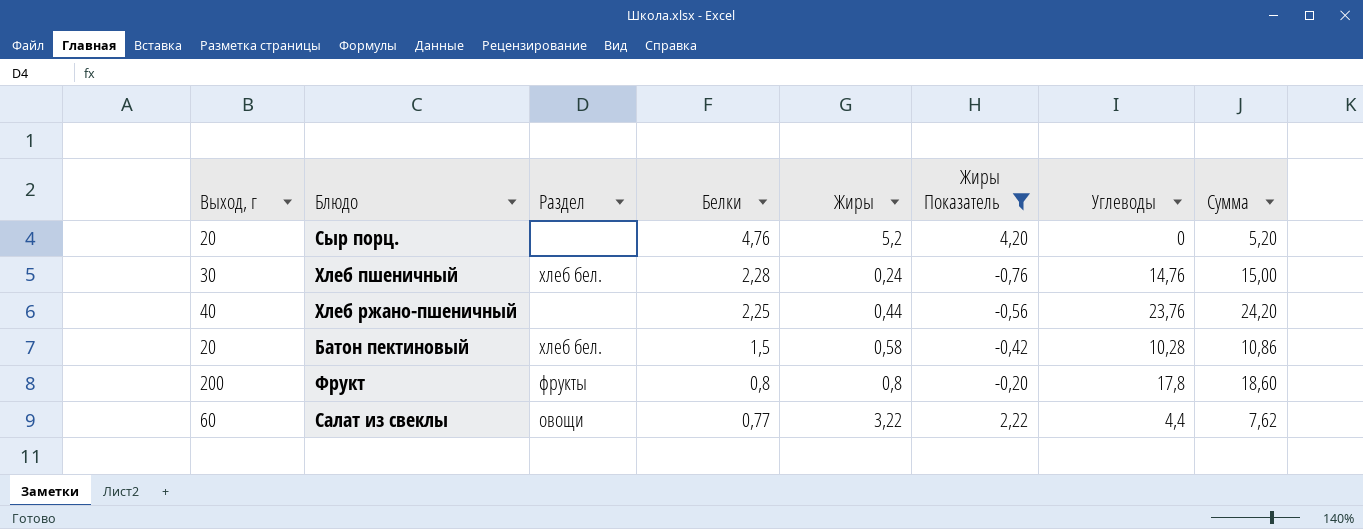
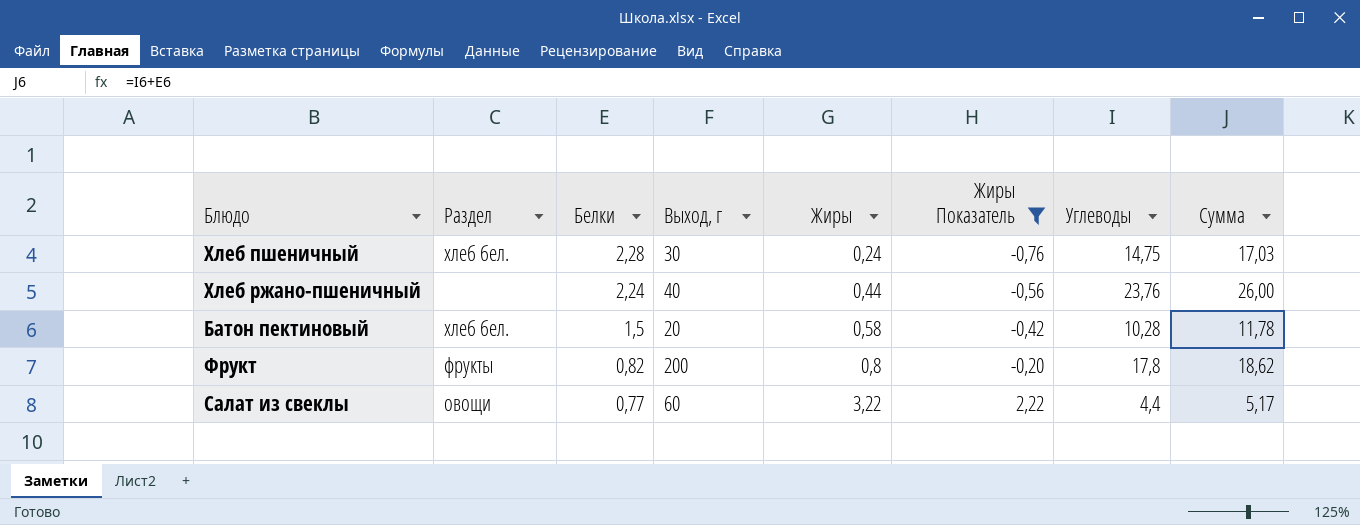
column Выход, г | position: 1 -> 4
column Сумма | formula: [Жиры] + [Углеводы] -> [Белки] + [Углеводы]
row Сыр порц.: 20 | none | 4,76 | 5,2 | 4,20 | 0 | 5,20 -> none
Хлеб пшеничный | Углеводы: 14,76 -> 14,75
Хлеб ржано-пшеничный | Белки: 2,25 -> 2,24
Фрукт | Белки: 0,8 -> 0,82

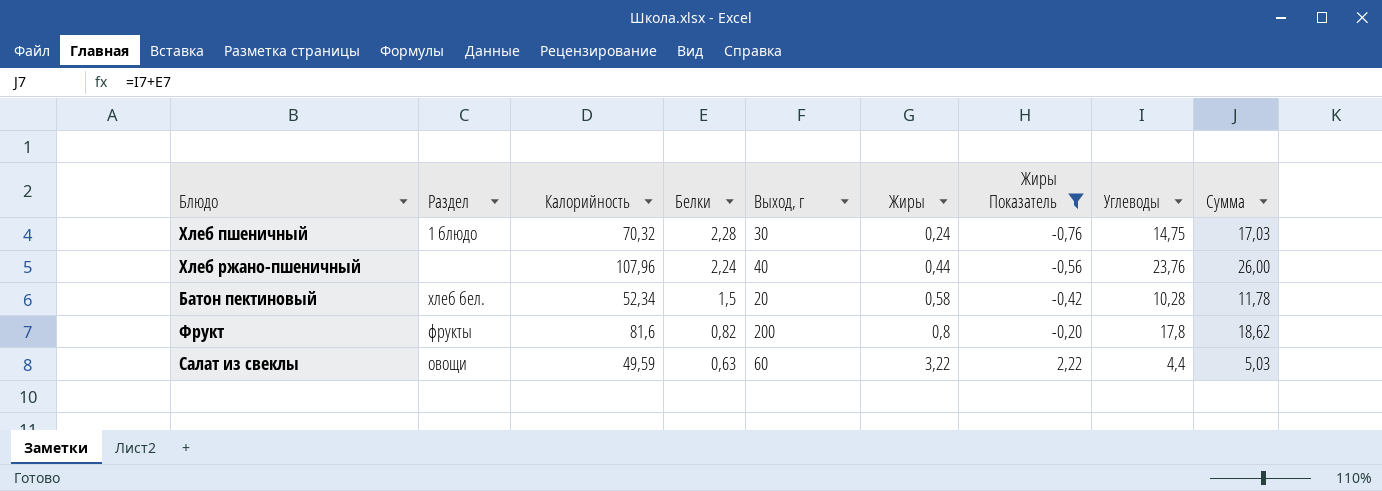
column Калорийность | position: none -> 3
Хлеб пшеничный | Раздел: хлеб бел. -> 1 блюдо
Салат из свеклы | Белки: 0,77 -> 0,63
Салат из свеклы | Сумма: 5,17 -> 5,03

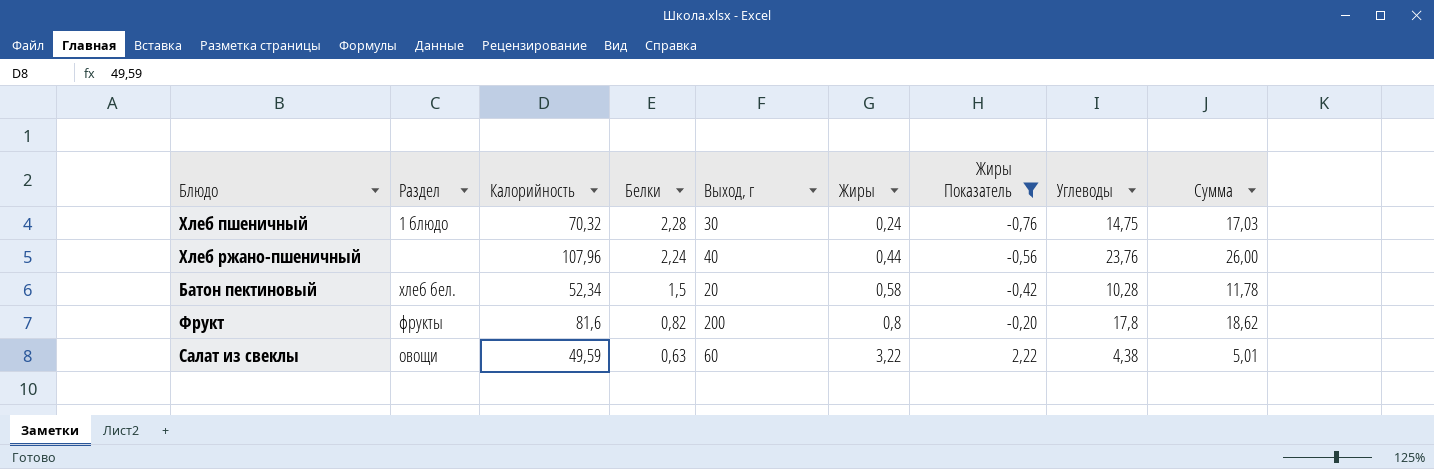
Салат из свеклы | Углеводы: 4,4 -> 4,38
Салат из свеклы | Сумма: 5,03 -> 5,01

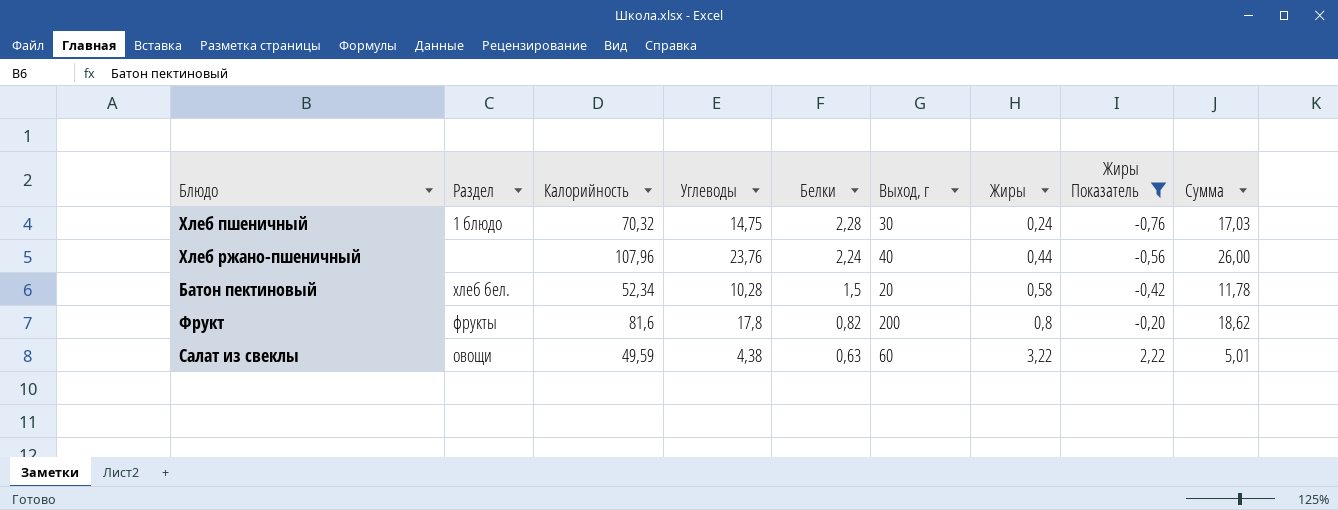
column Углеводы | position: 8 -> 4

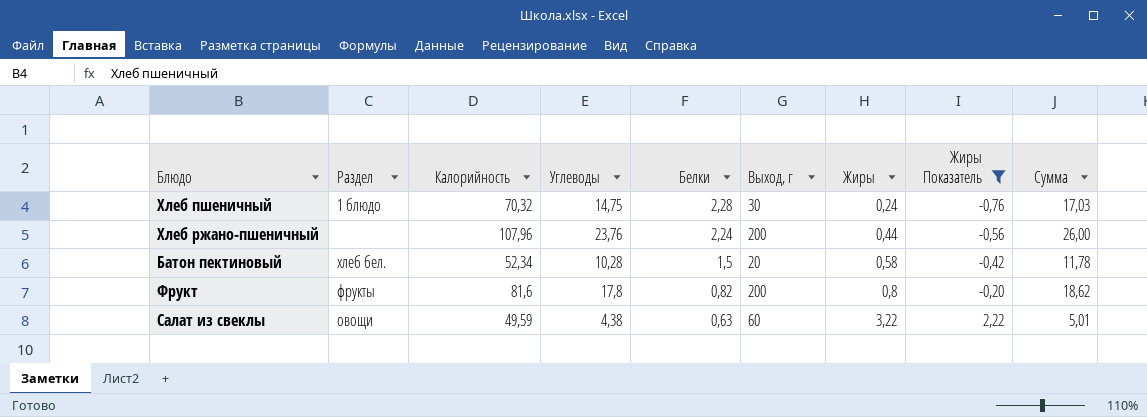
Хлеб ржано-пшеничный | Выход, г: 40 -> 200

